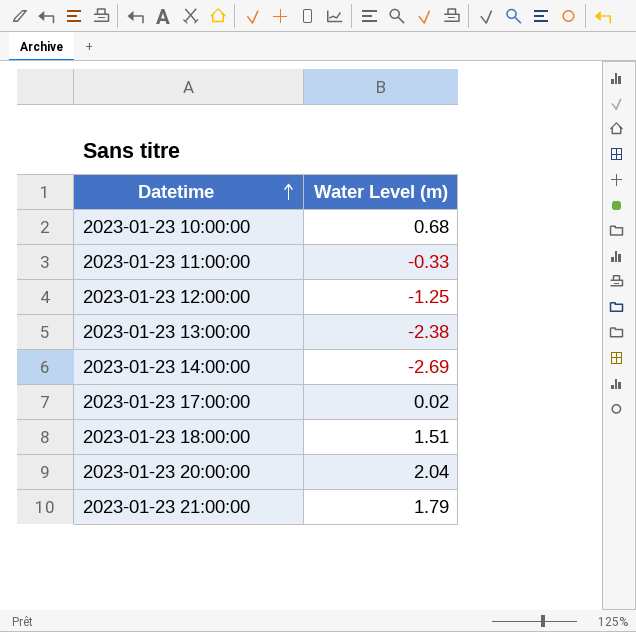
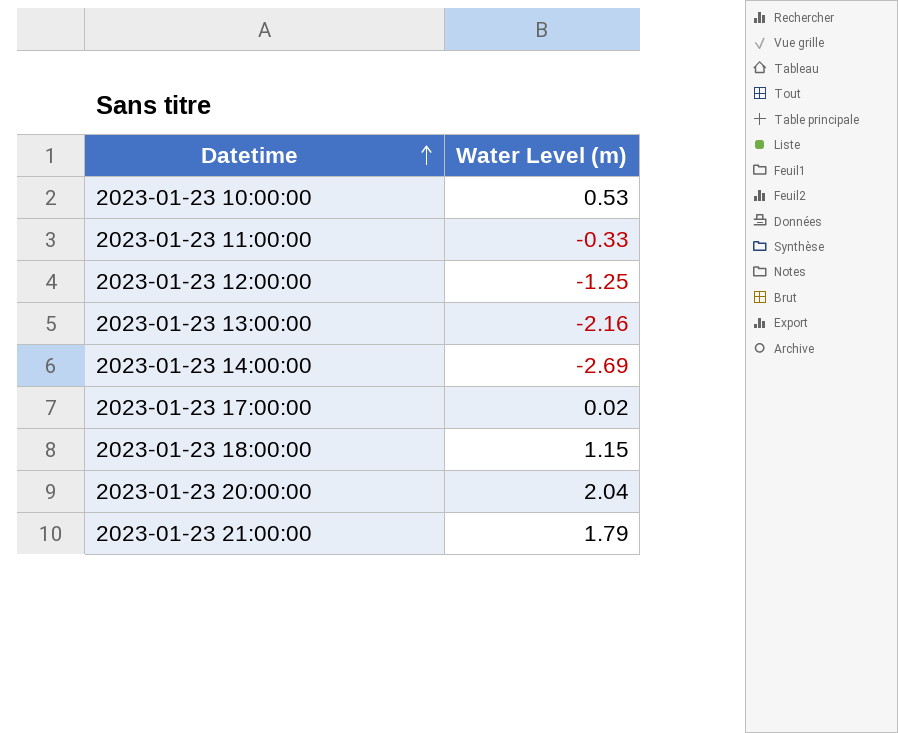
2023-01-23 10:00:00 | Water Level (m): 0.68 -> 0.53
2023-01-23 13:00:00 | Water Level (m): -2.38 -> -2.16
2023-01-23 18:00:00 | Water Level (m): 1.51 -> 1.15

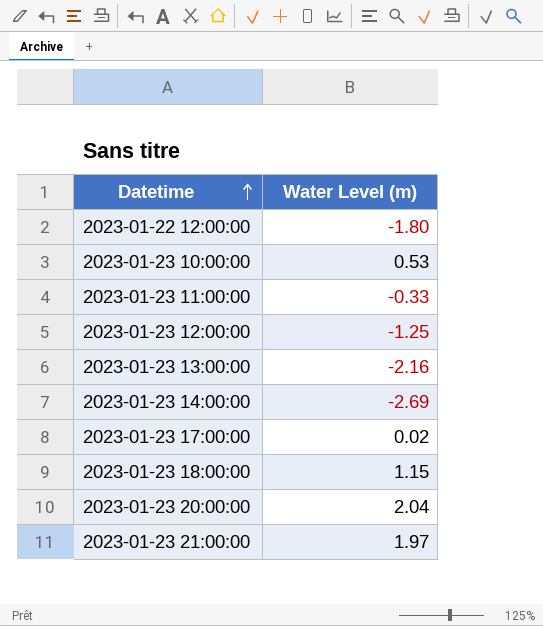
row 2023-01-22 12:00:00: none -> -1.80
2023-01-23 21:00:00 | Water Level (m): 1.79 -> 1.97

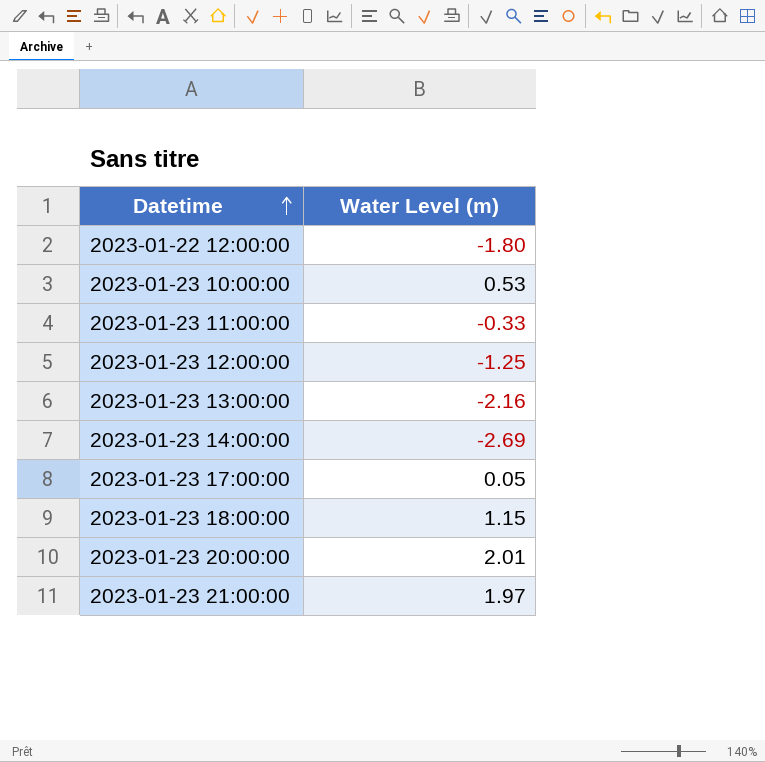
2023-01-23 17:00:00 | Water Level (m): 0.02 -> 0.05
2023-01-23 20:00:00 | Water Level (m): 2.04 -> 2.01

